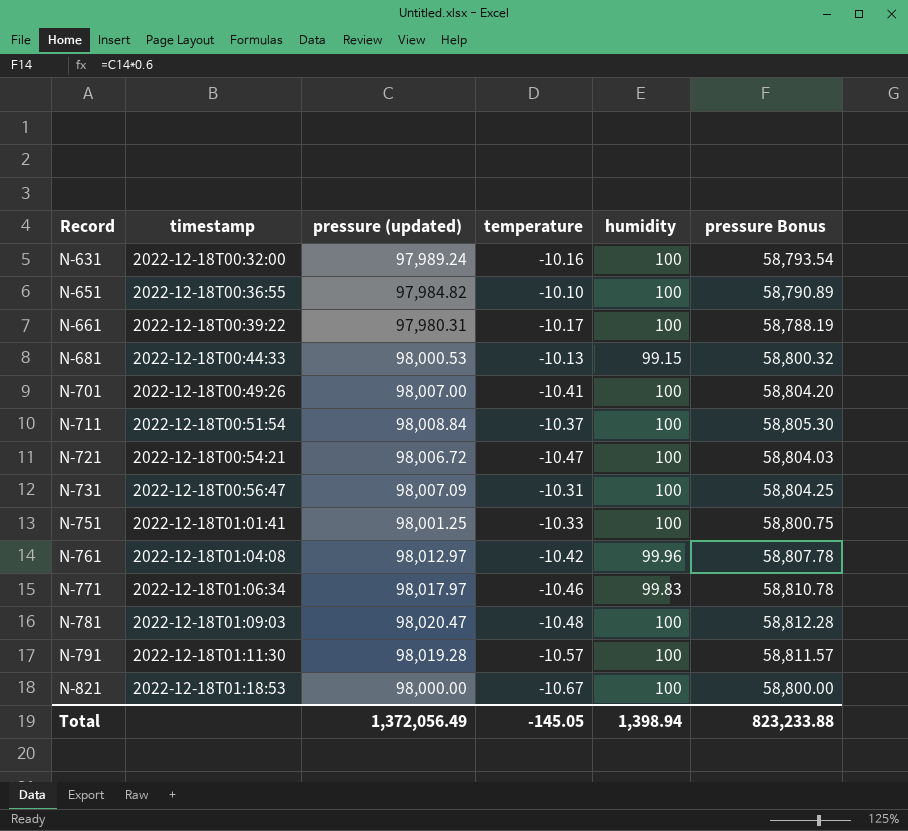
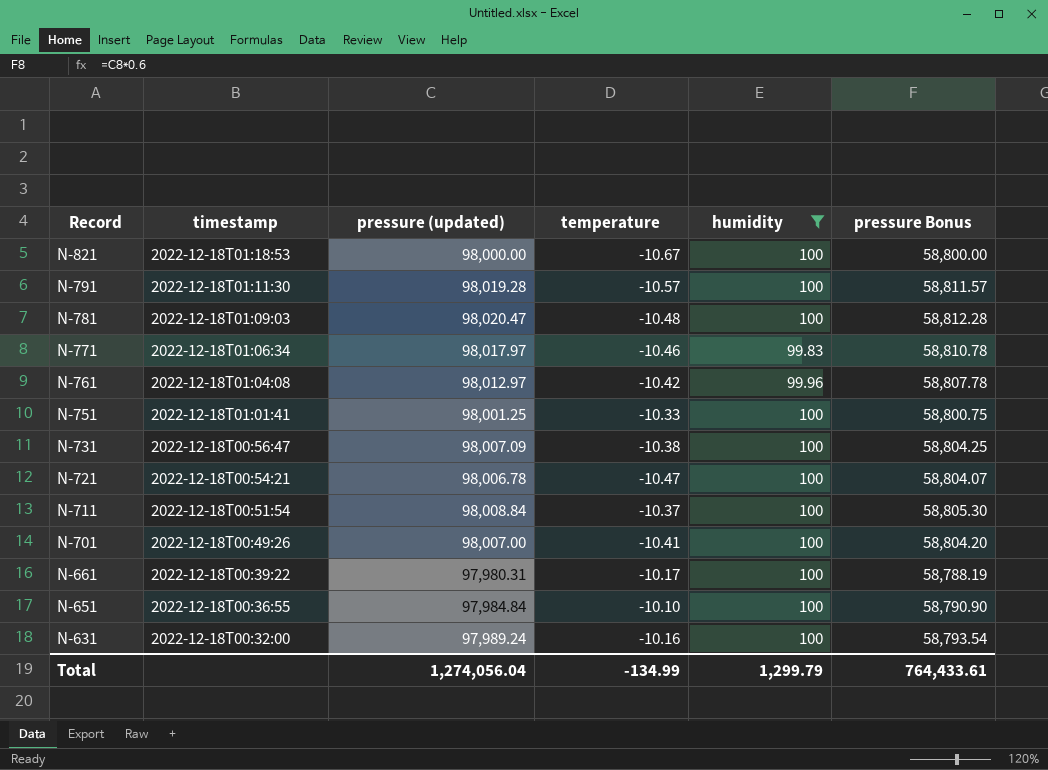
filter: none -> humidity != 99.15
row order: Record ascending -> Record descending
N-731 | temperature: -10.31 -> -10.38
N-721 | pressure (updated): 98,006.72 -> 98,006.78
N-721 | pressure Bonus: 58,804.03 -> 58,804.07
N-651 | pressure (updated): 97,984.82 -> 97,984.84
N-651 | pressure Bonus: 58,790.89 -> 58,790.90
Total | pressure (updated): 1,372,056.49 -> 1,274,056.04
Total | temperature: -145.05 -> -134.99
Total | humidity: 1,398.94 -> 1,299.79
Total | pressure Bonus: 823,233.88 -> 764,433.61

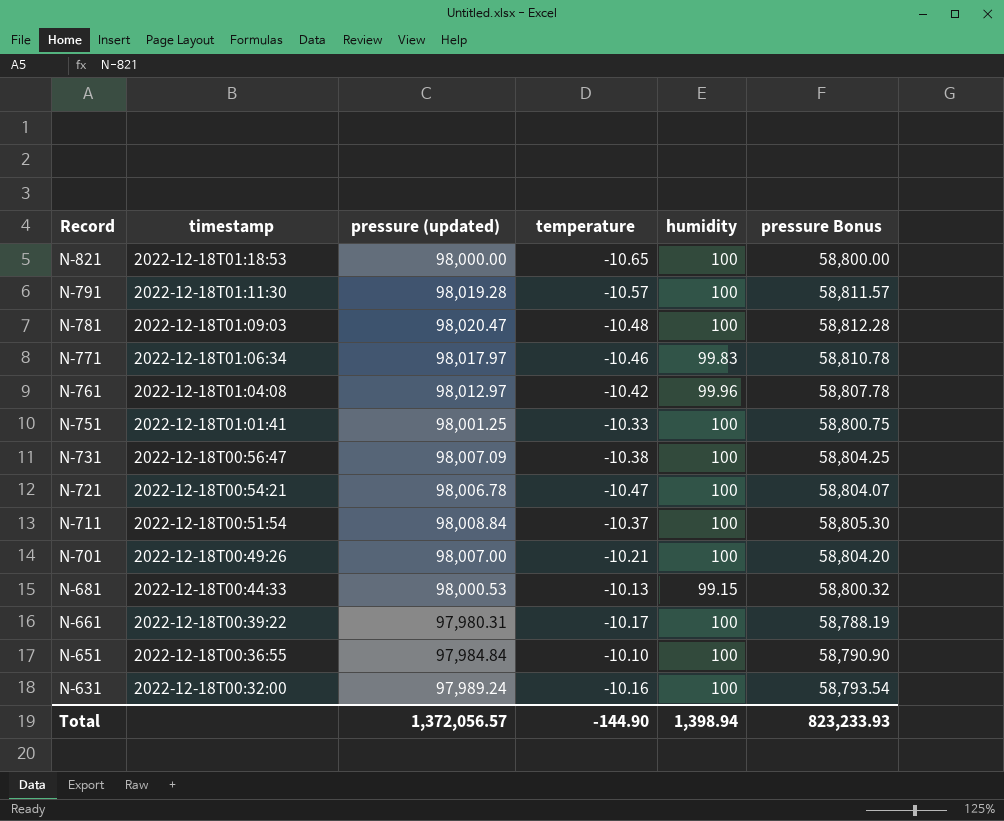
filter: humidity != 99.15 -> none
N-821 | temperature: -10.67 -> -10.65
N-701 | temperature: -10.41 -> -10.21
Total | pressure (updated): 1,274,056.04 -> 1,372,056.57
Total | temperature: -134.99 -> -144.90
Total | humidity: 1,299.79 -> 1,398.94
Total | pressure Bonus: 764,433.61 -> 823,233.93

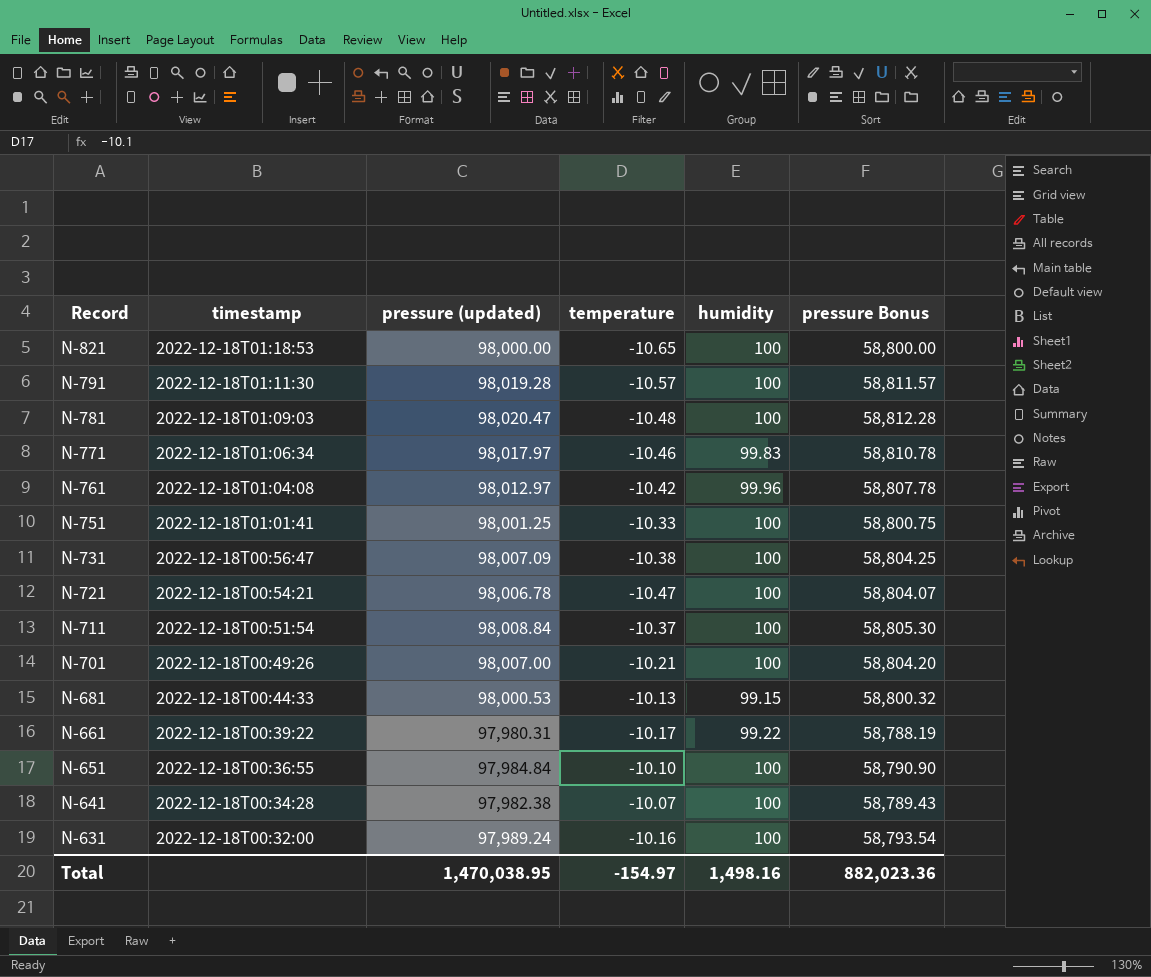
N-661 | humidity: 100 -> 99.22
row N-641: none -> 2022-12-18T00:34:28 | 97,982.38 | -10.07 | 100 | 58,789.43
Total | pressure (updated): 1,372,056.57 -> 1,470,038.95
Total | temperature: -144.90 -> -154.97
Total | humidity: 1,398.94 -> 1,498.16
Total | pressure Bonus: 823,233.93 -> 882,023.36

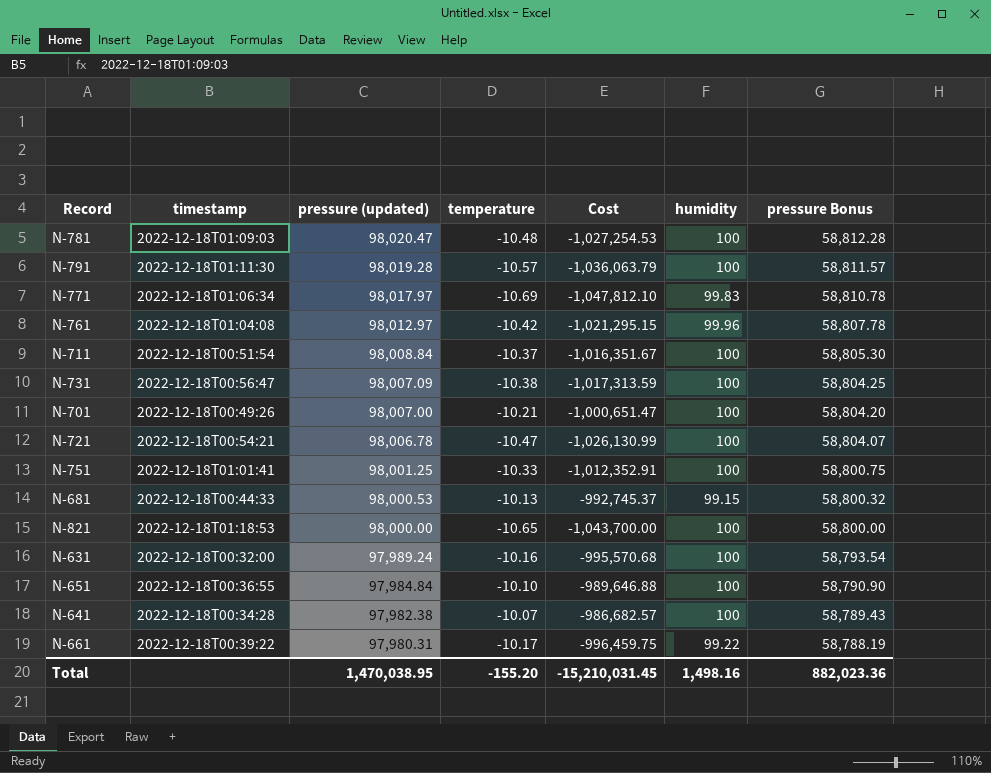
row order: Record descending -> pressure (updated) descending
column Cost | formula: none -> [pressure (updated)] * [temperature]
N-771 | temperature: -10.46 -> -10.69
Total | temperature: -154.97 -> -155.20

